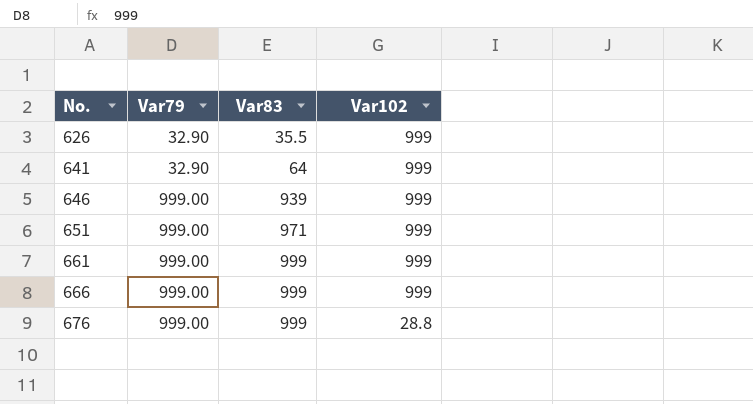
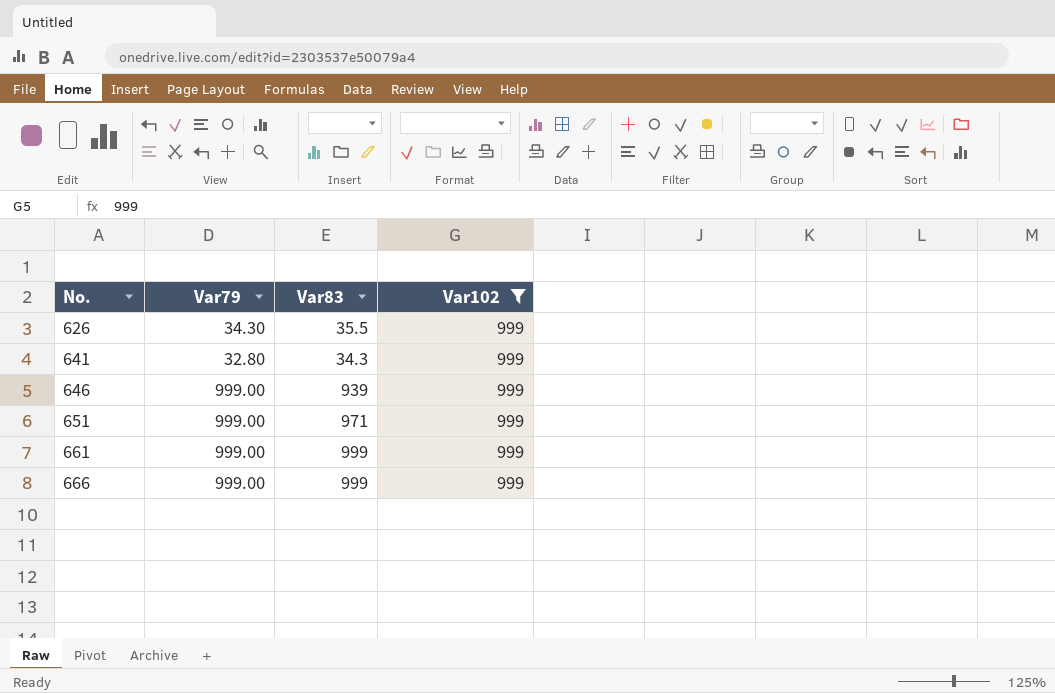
filter: none -> Var102 = 999
626 | Var79: 32.90 -> 34.30
641 | Var79: 32.90 -> 32.80
641 | Var83: 64 -> 34.3

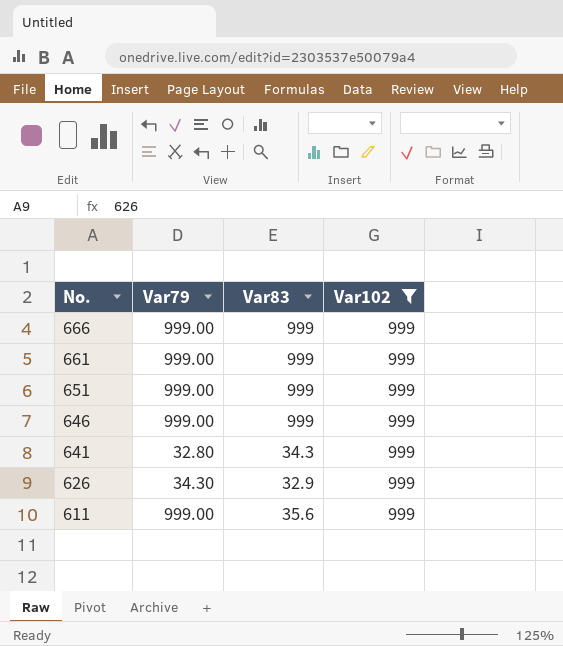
row order: No. ascending -> No. descending
651 | Var83: 971 -> 999
646 | Var83: 939 -> 999
626 | Var83: 35.5 -> 32.9
row 611: none -> 999.00 | 35.6 | 999

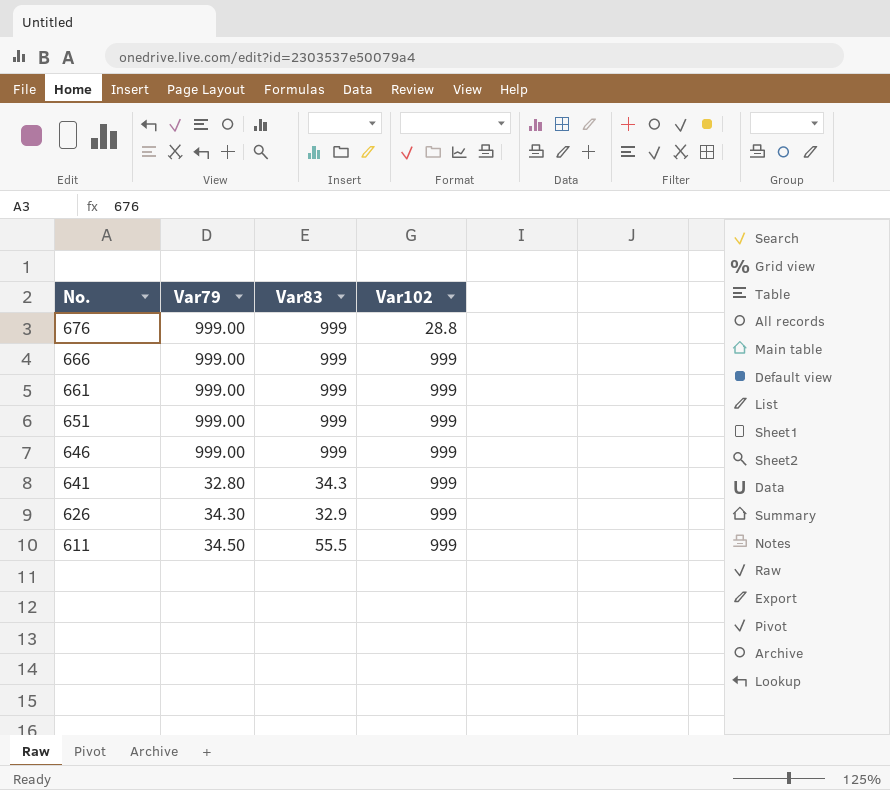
filter: Var102 = 999 -> none
611 | Var79: 999.00 -> 34.50
611 | Var83: 35.6 -> 55.5

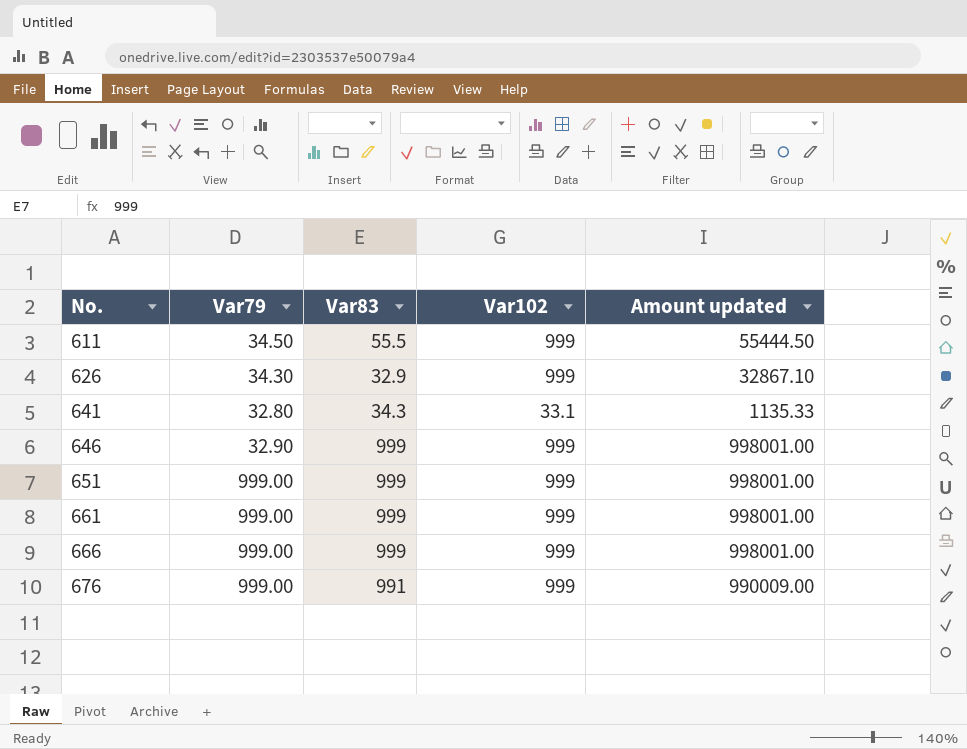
row order: No. descending -> No. ascending
column Amount updated | formula: none -> [Var83] * [Var102]
641 | Var102: 999 -> 33.1
646 | Var79: 999.00 -> 32.90
676 | Var83: 999 -> 991
676 | Var102: 28.8 -> 999

